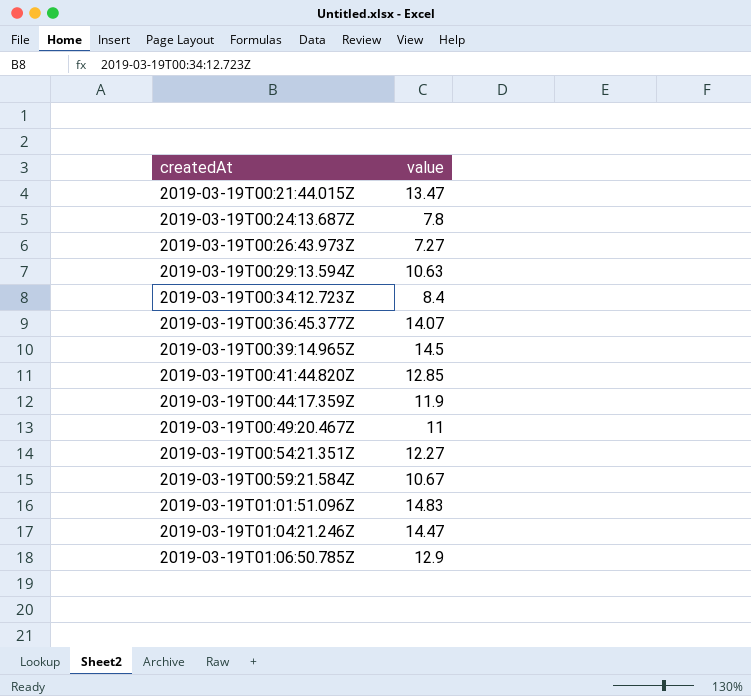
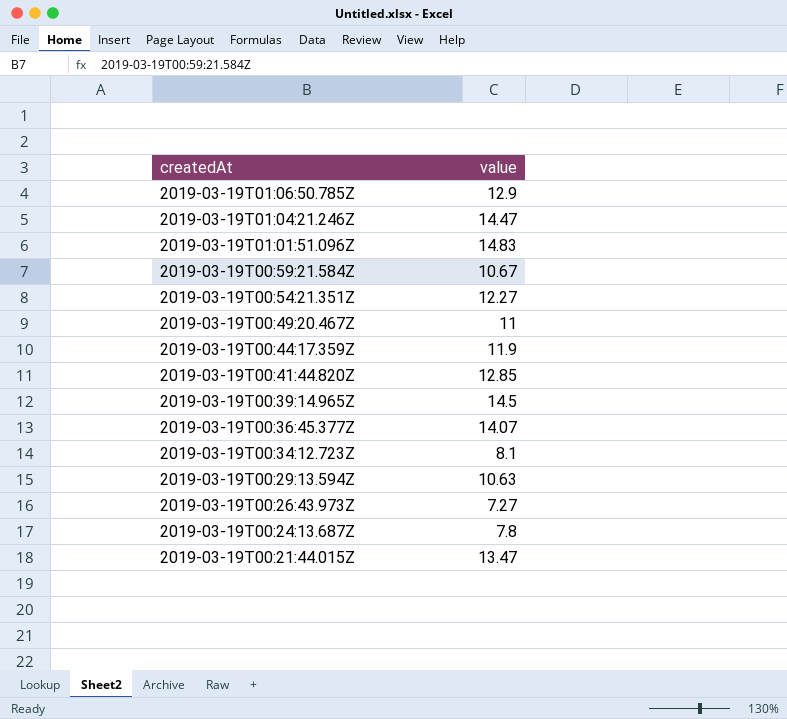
row order: createdAt ascending -> createdAt descending
2019-03-19T00:34:12.723Z | value: 8.4 -> 8.1

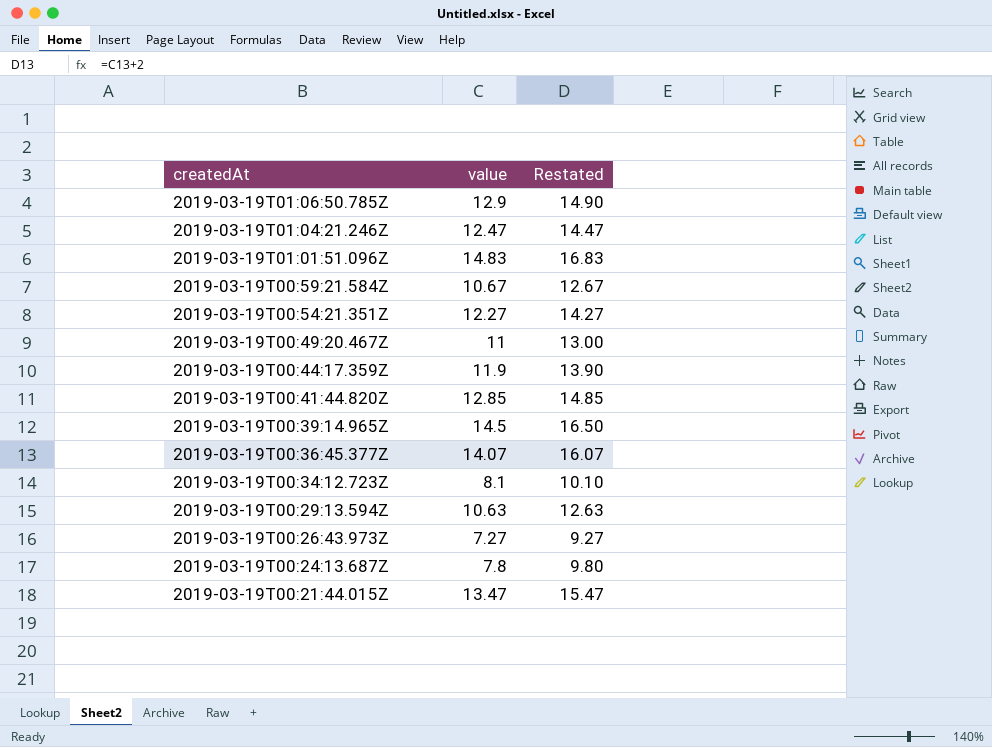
column Restated | formula: none -> [value] + 2
2019-03-19T01:04:21.246Z | value: 14.47 -> 12.47

